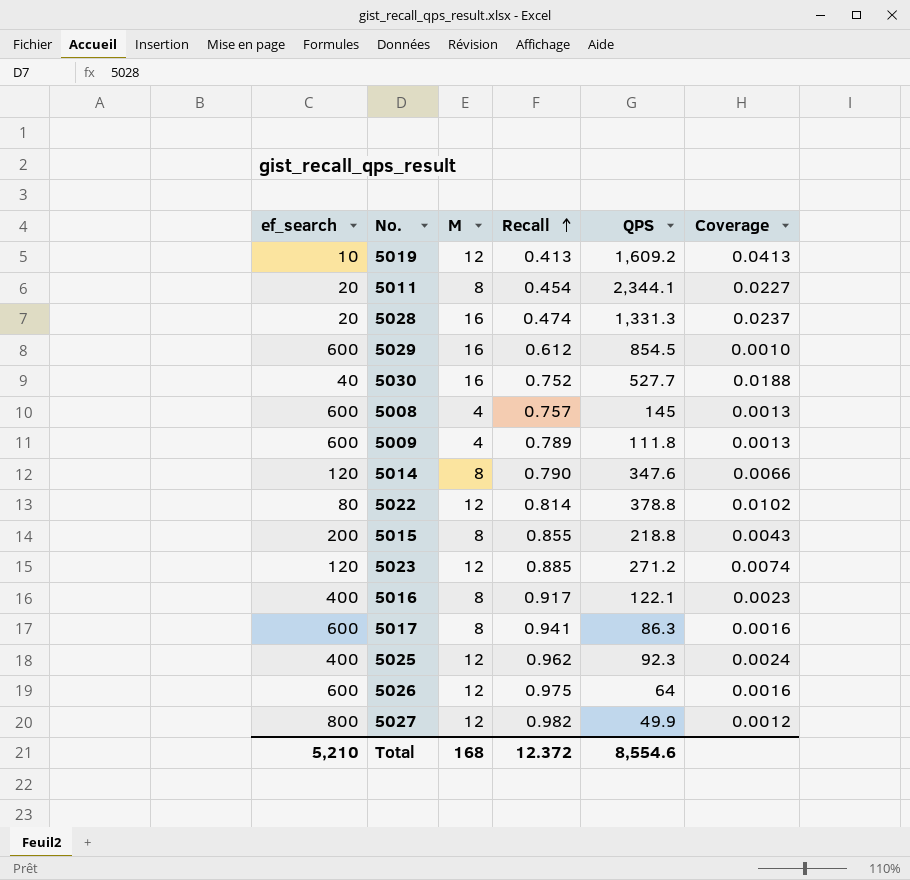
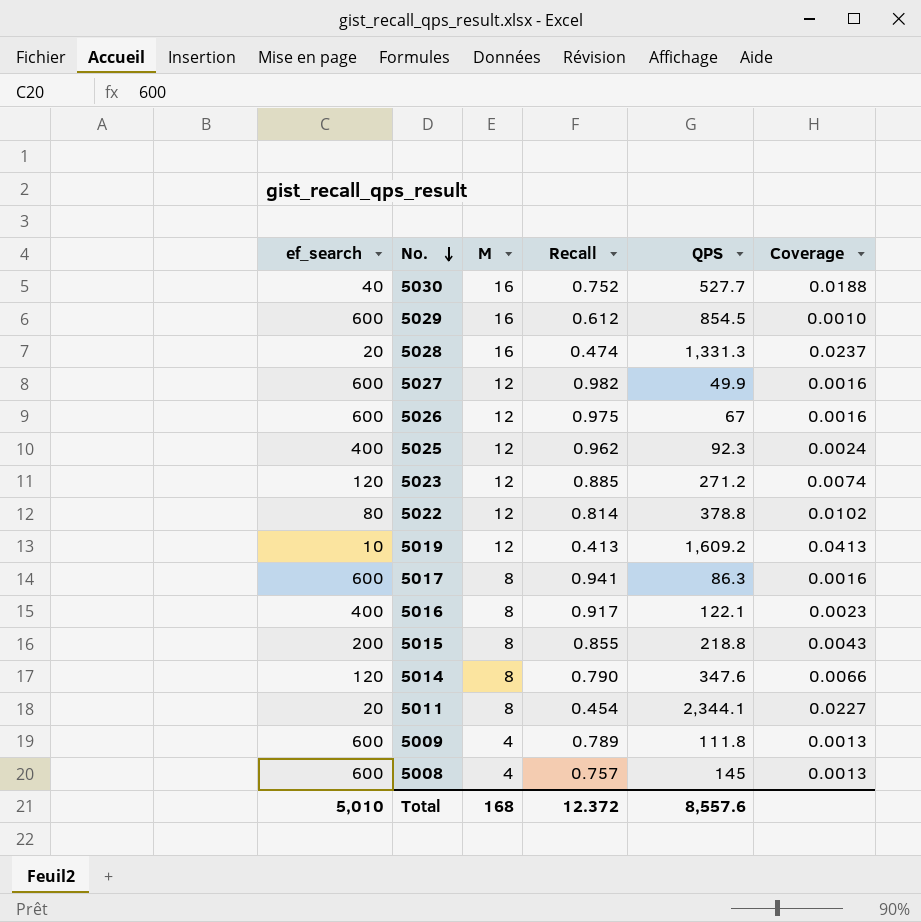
row order: Recall ascending -> No. descending
5027 | ef_search: 800 -> 600
5027 | Coverage: 0.0012 -> 0.0016
5026 | QPS: 64 -> 67
Total | ef_search: 5,210 -> 5,010
Total | QPS: 8,554.6 -> 8,557.6

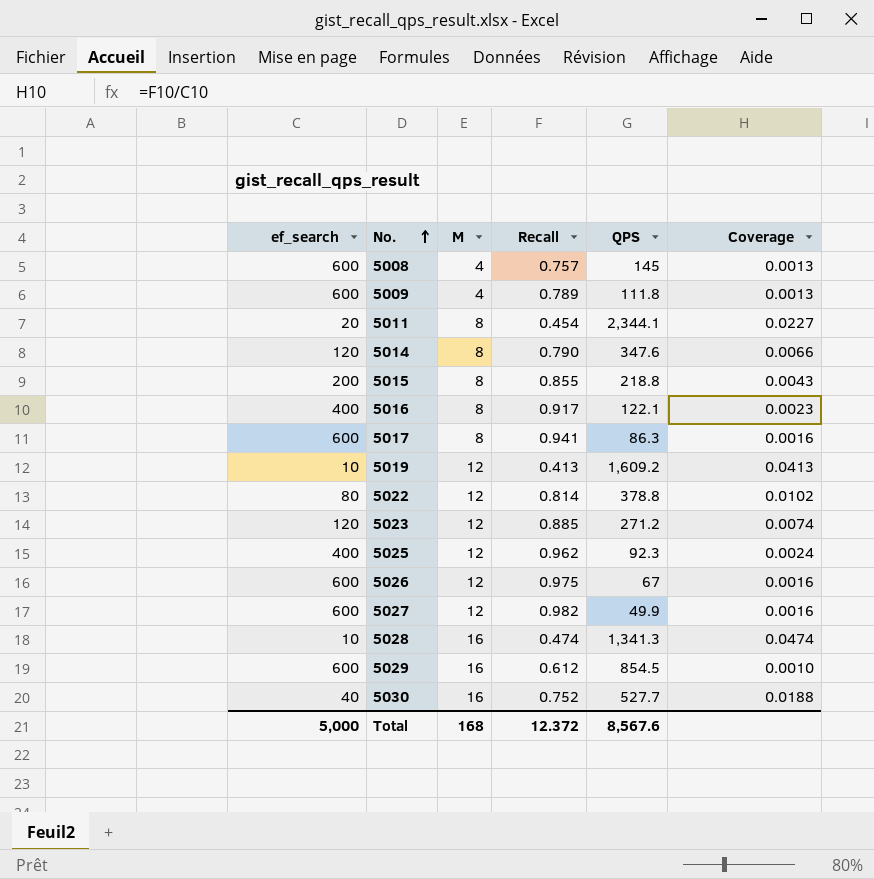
row order: No. descending -> No. ascending
5028 | ef_search: 20 -> 10
5028 | QPS: 1,331.3 -> 1,341.3
5028 | Coverage: 0.0237 -> 0.0474
Total | ef_search: 5,010 -> 5,000
Total | QPS: 8,557.6 -> 8,567.6

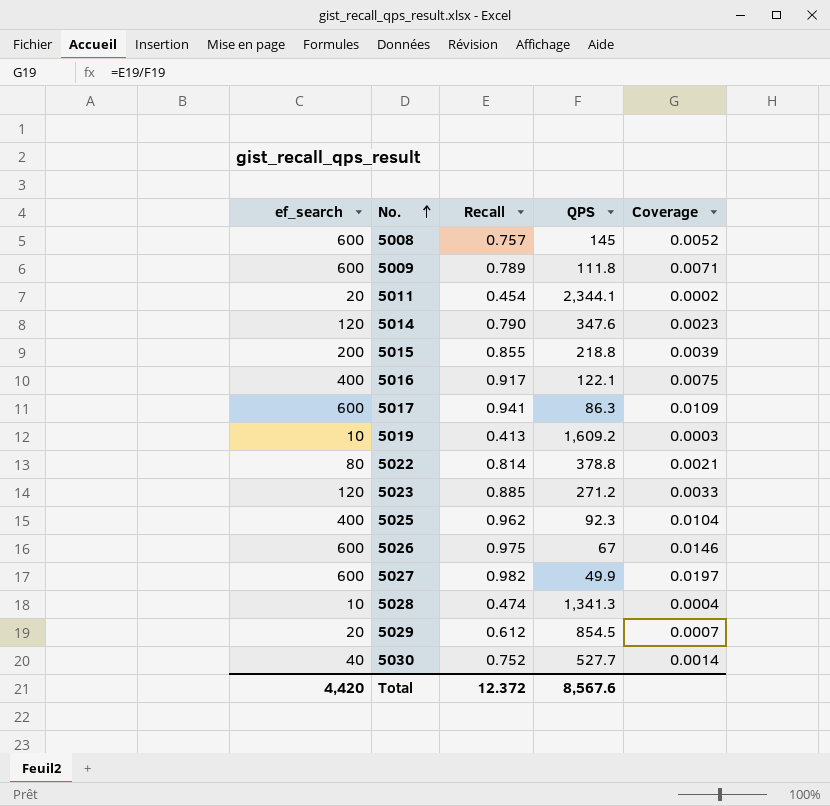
column M | position: 3 -> none
column Coverage | formula: [Recall] / [ef_search] -> [Recall] / [QPS]
5029 | ef_search: 600 -> 20
Total | ef_search: 5,000 -> 4,420

